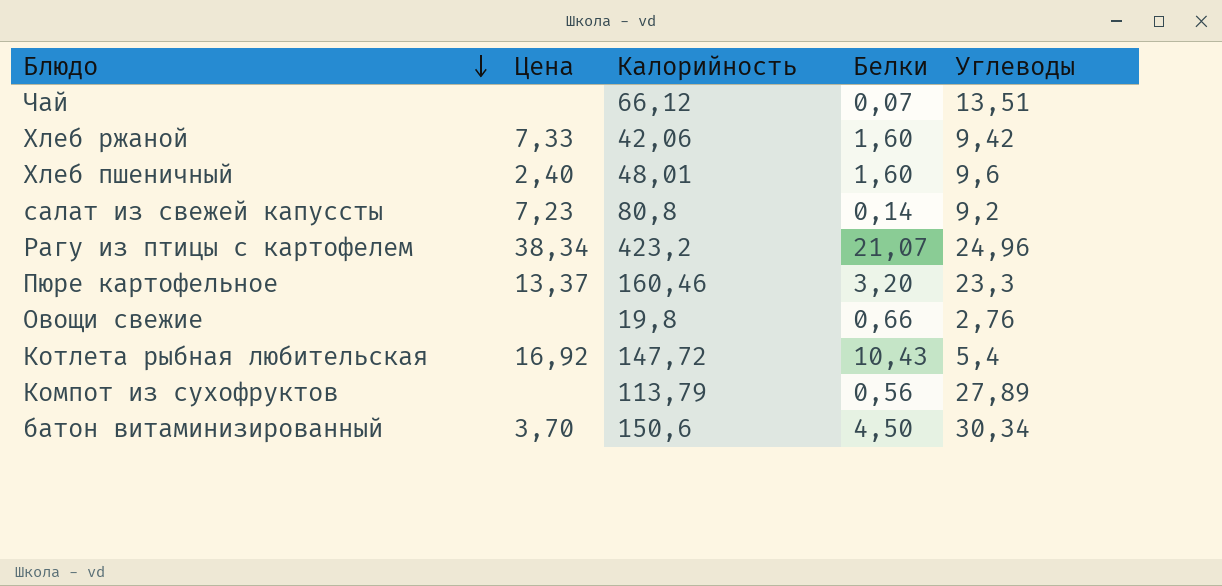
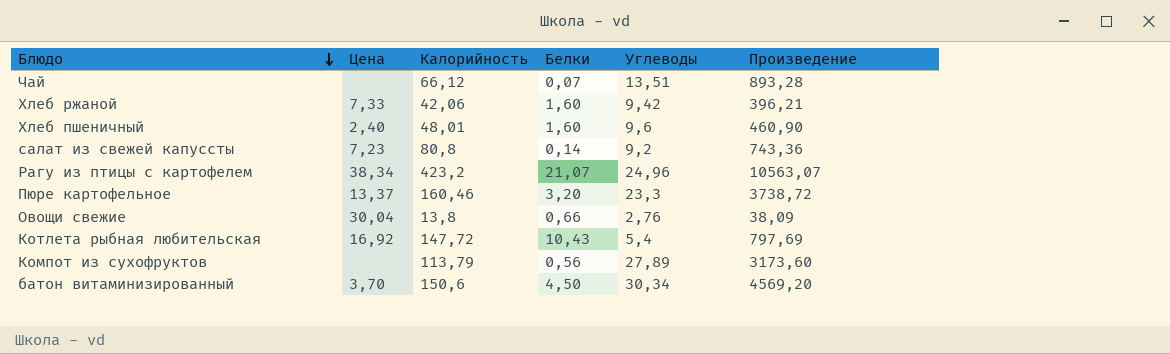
column Произведение | formula: none -> [Калорийность] * [Углеводы]
Овощи свежие | Цена: none -> 30,04
Овощи свежие | Калорийность: 19,8 -> 13,8

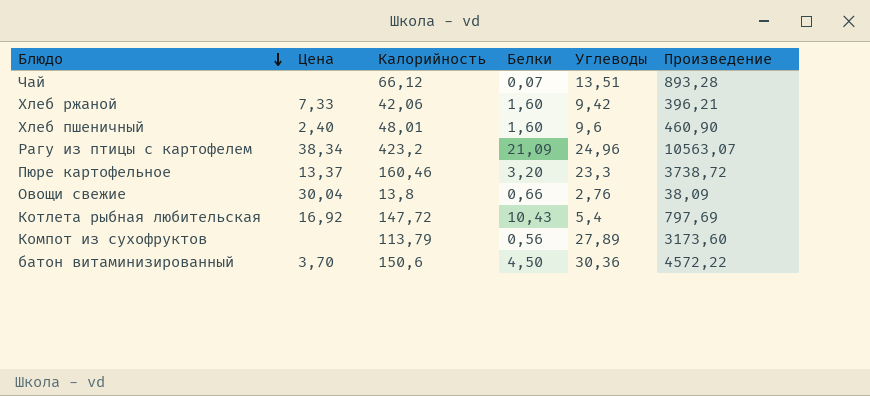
row салат из свежей капуссты: 7,23 | 80,8 | 0,14 | 9,2 | 743,36 -> none
Рагу из птицы с картофелем | Белки: 21,07 -> 21,09
батон витаминизированный | Углеводы: 30,34 -> 30,36
батон витаминизированный | Произведение: 4569,20 -> 4572,22

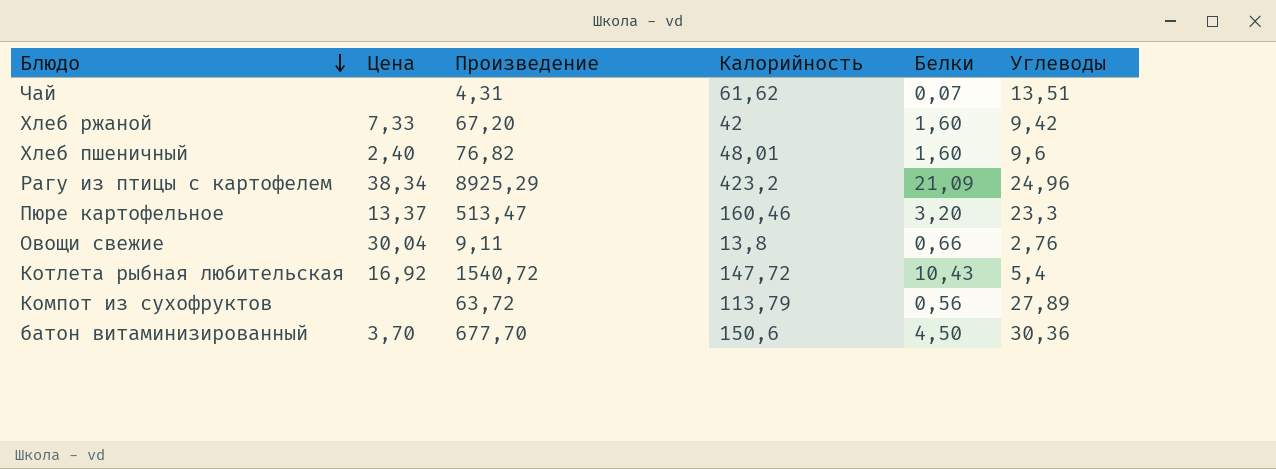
column Произведение | formula: [Калорийность] * [Углеводы] -> [Калорийность] * [Белки]
column Произведение | position: 6 -> 3
Чай | Калорийность: 66,12 -> 61,62
Хлеб ржаной | Калорийность: 42,06 -> 42

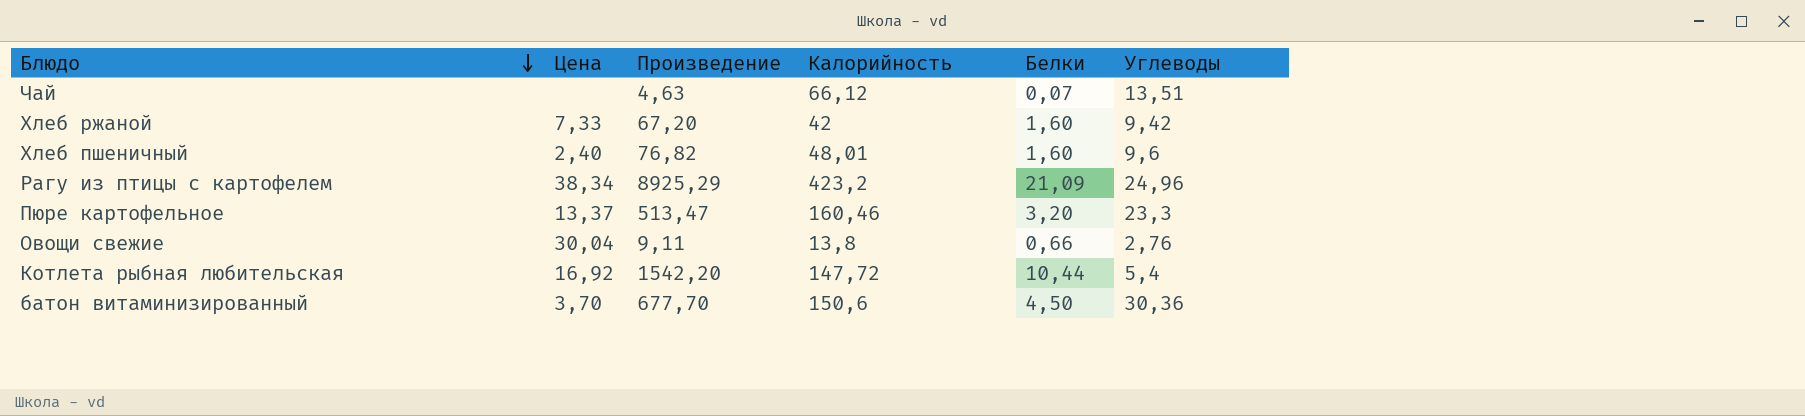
row Компот из сухофруктов: none | 63,72 | 113,79 | 0,56 | 27,89 -> none
Чай | Произведение: 4,31 -> 4,63
Чай | Калорийность: 61,62 -> 66,12
Котлета рыбная любительская | Произведение: 1540,72 -> 1542,20
Котлета рыбная любительская | Белки: 10,43 -> 10,44

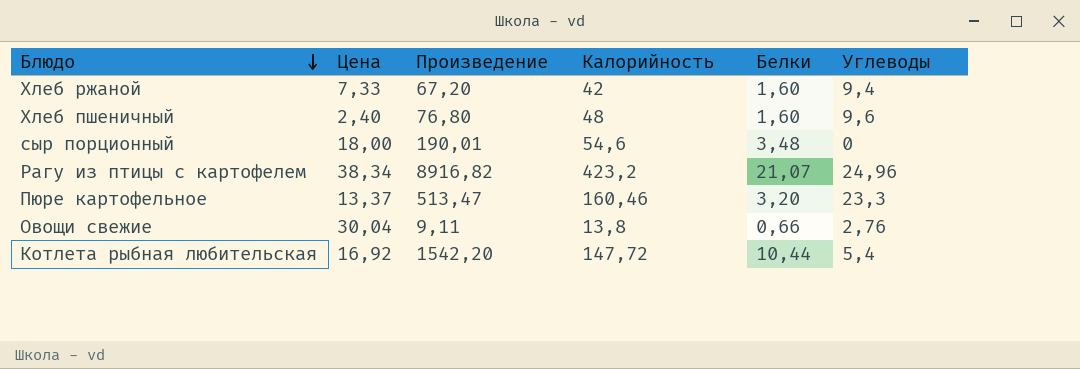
row Чай: none | 4,63 | 66,12 | 0,07 | 13,51 -> none
row батон витаминизированный: 3,70 | 677,70 | 150,6 | 4,50 | 30,36 -> none
Хлеб ржаной | Углеводы: 9,42 -> 9,4
Хлеб пшеничный | Произведение: 76,82 -> 76,80
Хлеб пшеничный | Калорийность: 48,01 -> 48
row сыр порционный: none -> 18,00 | 190,01 | 54,6 | 3,48 | 0
Рагу из птицы с картофелем | Произведение: 8925,29 -> 8916,82
Рагу из птицы с картофелем | Белки: 21,09 -> 21,07

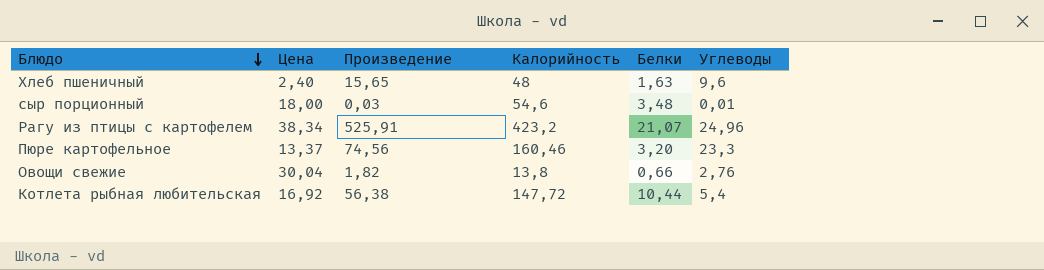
column Произведение | formula: [Калорийность] * [Белки] -> [Белки] * [Углеводы]
row Хлеб ржаной: 7,33 | 67,20 | 42 | 1,60 | 9,4 -> none
Хлеб пшеничный | Белки: 1,60 -> 1,63
сыр порционный | Углеводы: 0 -> 0,01

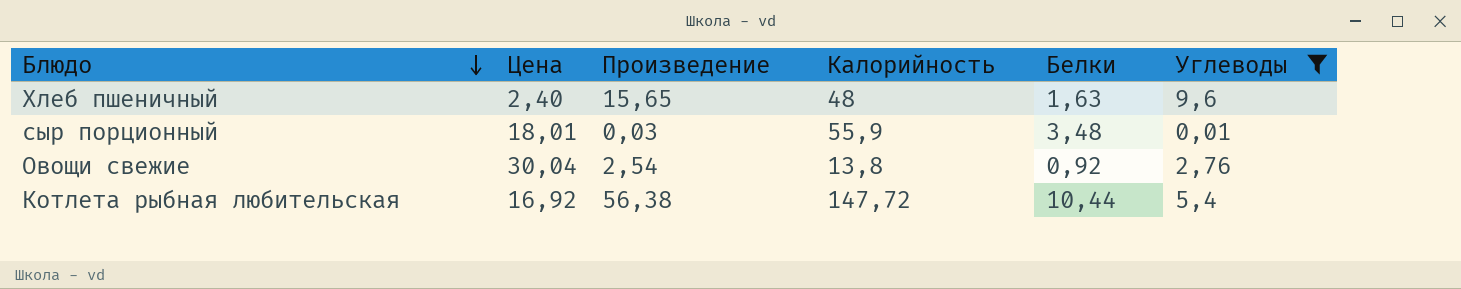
filter: none -> Углеводы <= 9,6
сыр порционный | Цена: 18,00 -> 18,01
сыр порционный | Калорийность: 54,6 -> 55,9
Овощи свежие | Произведение: 1,82 -> 2,54
Овощи свежие | Белки: 0,66 -> 0,92

